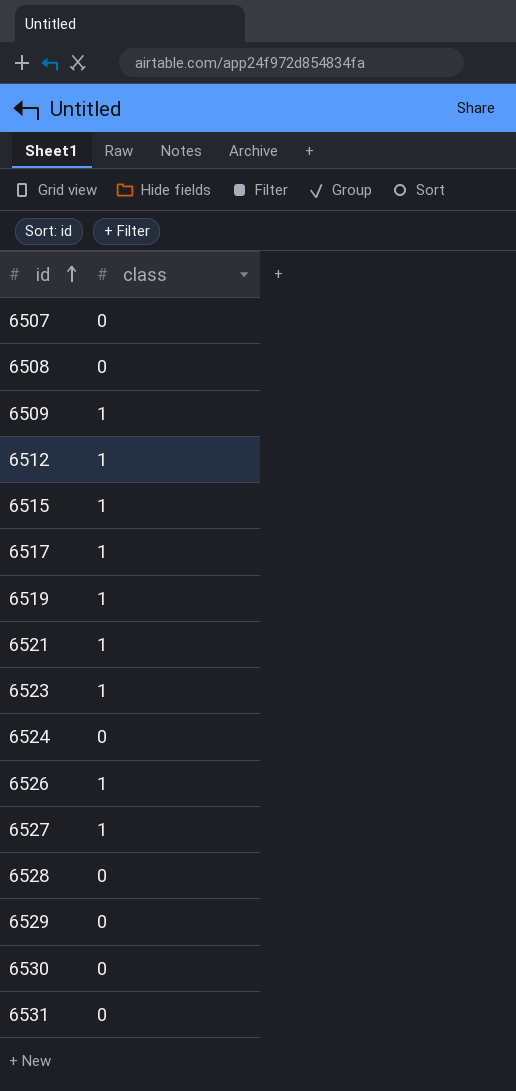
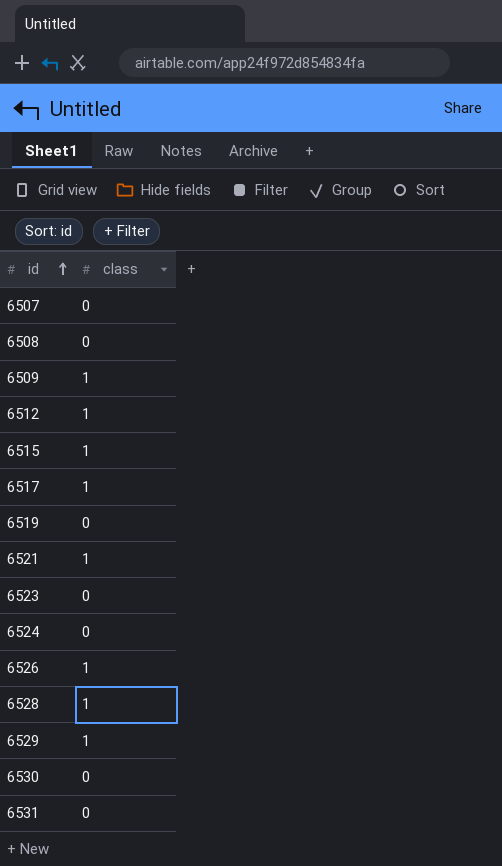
row 6527: 1 -> none
6519 | class: 1 -> 0
6523 | class: 1 -> 0
6528 | class: 0 -> 1
6529 | class: 0 -> 1

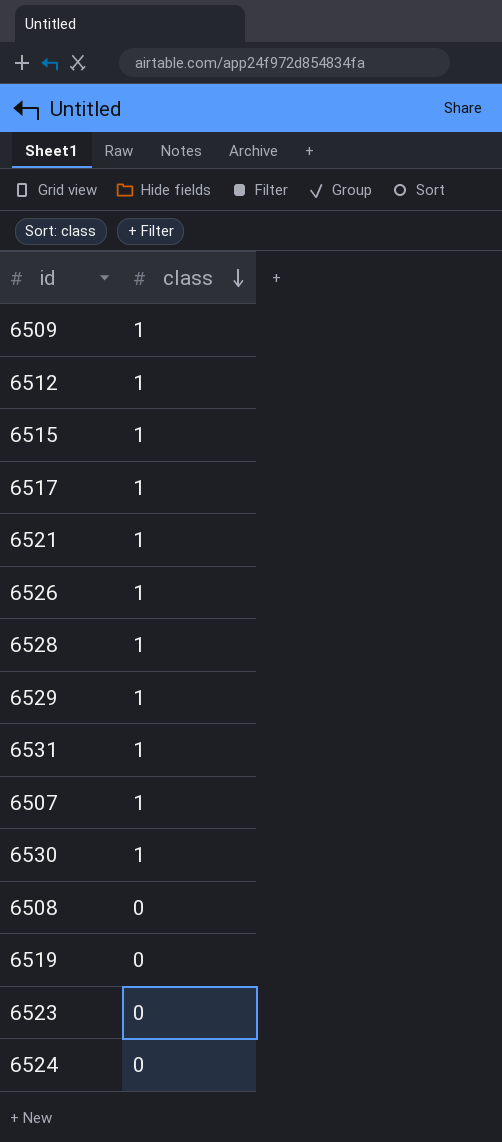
row order: id ascending -> class descending
6531 | class: 0 -> 1
6507 | class: 0 -> 1
6530 | class: 0 -> 1

